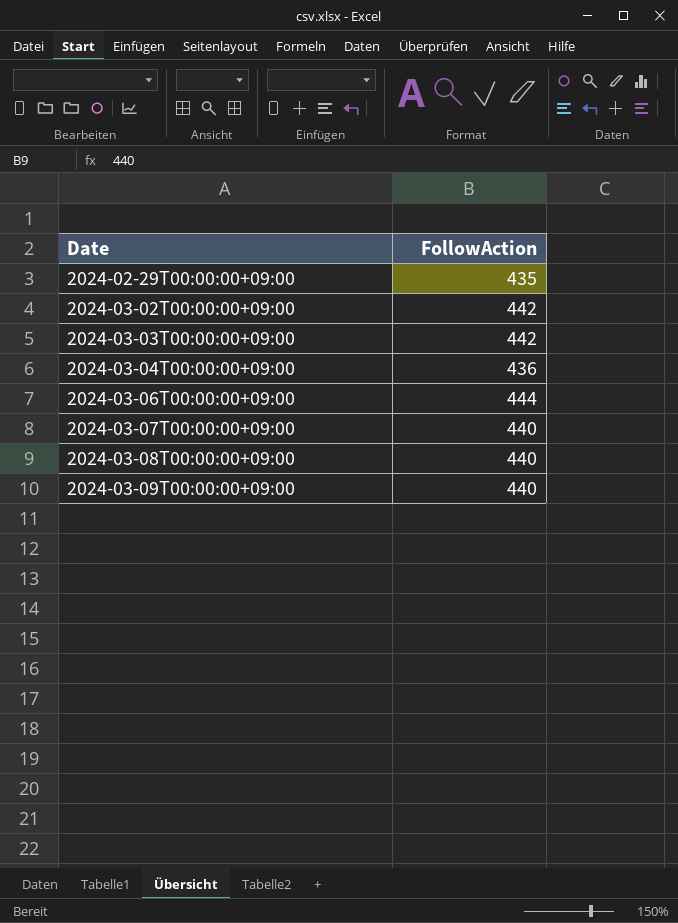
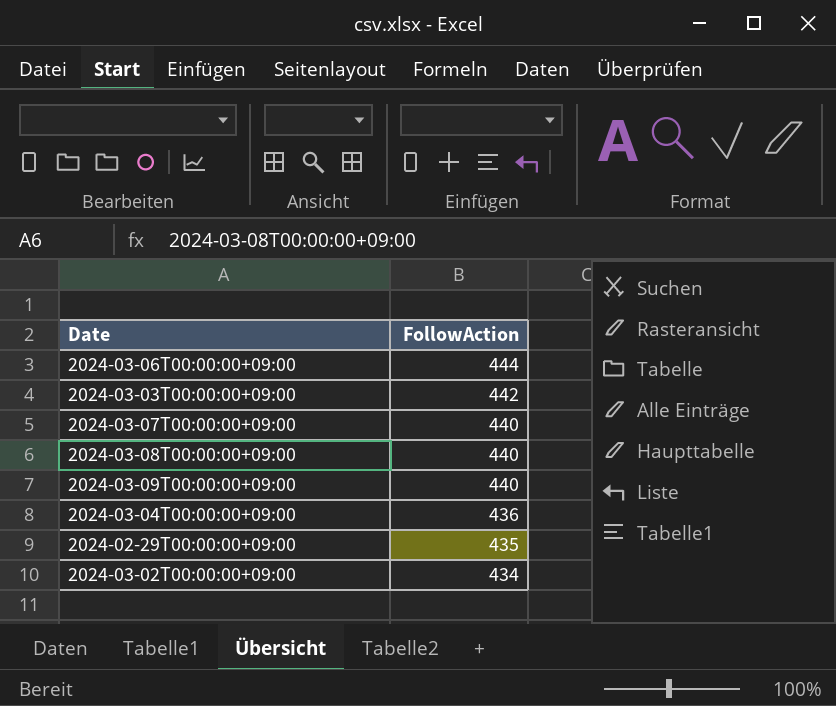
row order: Date ascending -> FollowAction descending
2024-03-02T00:00:00+09:00 | FollowAction: 442 -> 434

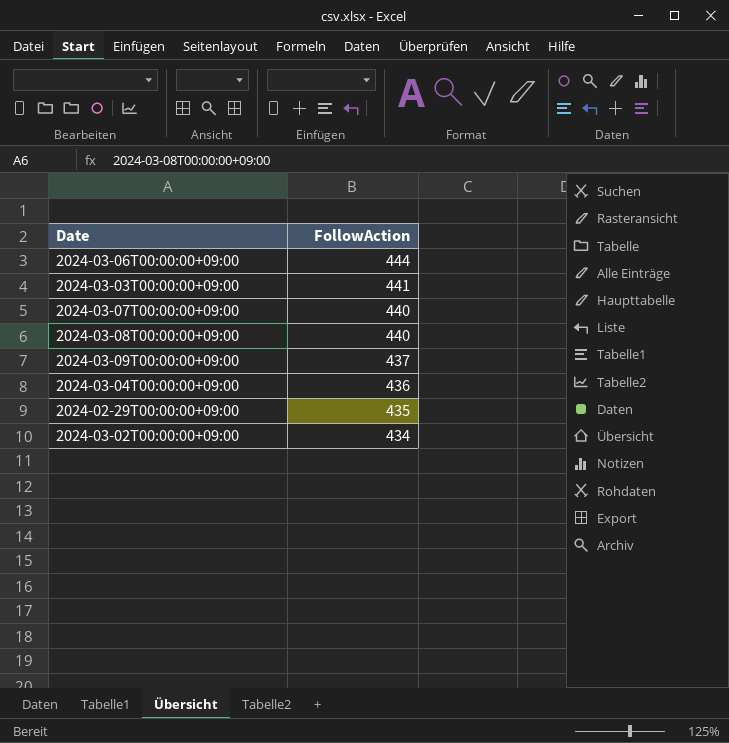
2024-03-03T00:00:00+09:00 | FollowAction: 442 -> 441
2024-03-09T00:00:00+09:00 | FollowAction: 440 -> 437

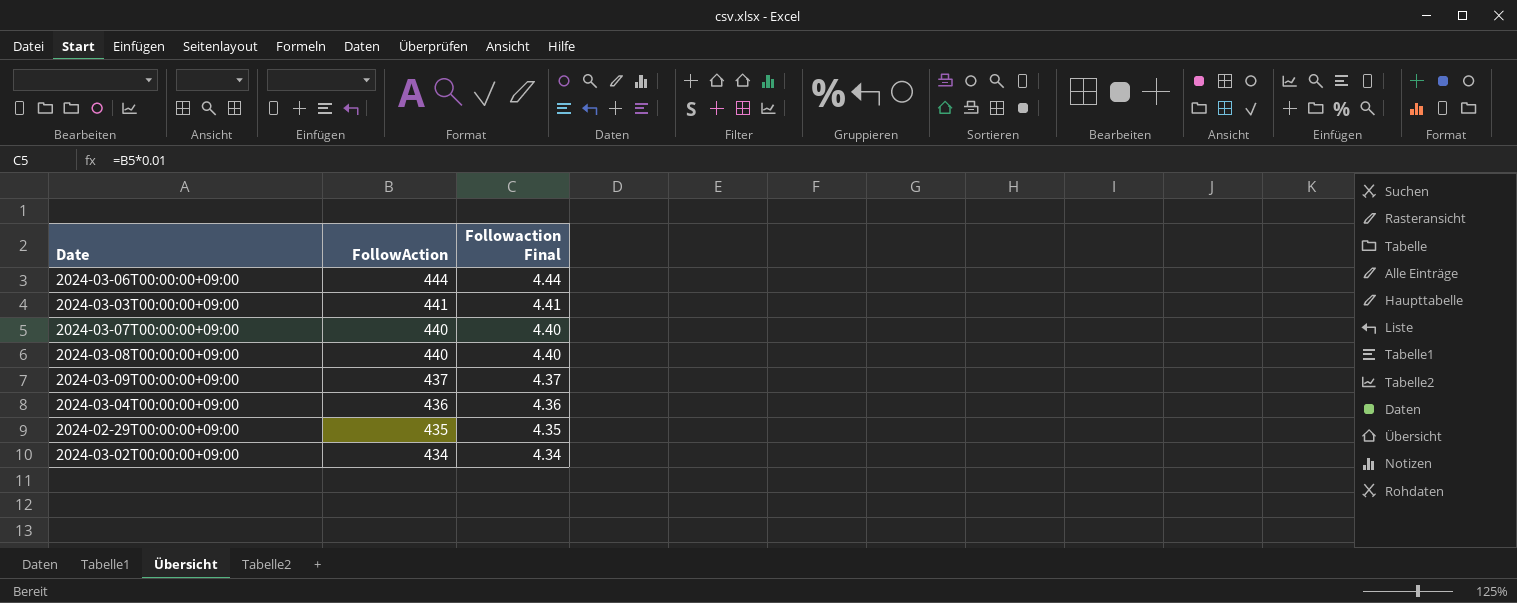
column Followaction Final | formula: none -> [FollowAction] * 0.01

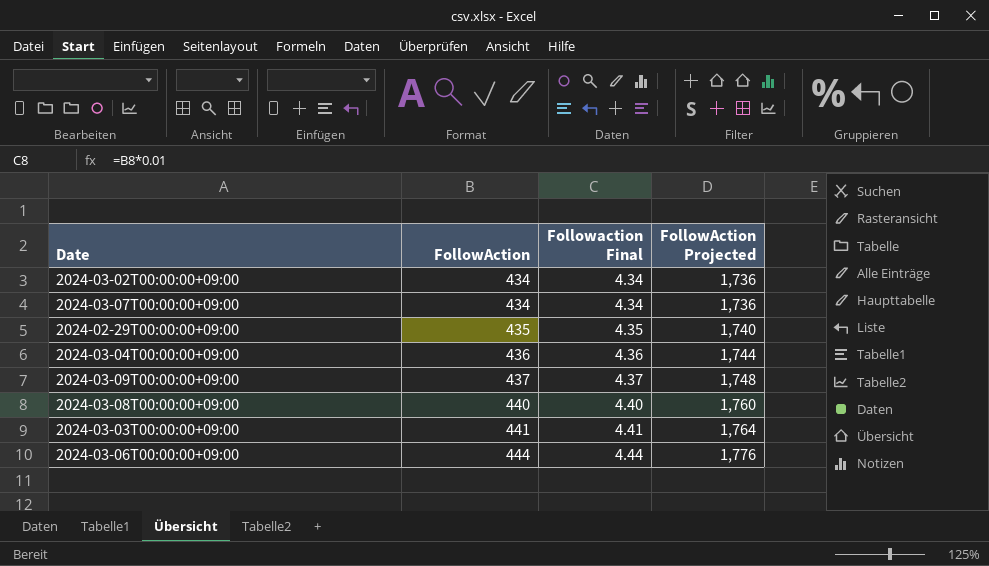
row order: FollowAction descending -> FollowAction ascending
column FollowAction Projected | formula: none -> [FollowAction] * 4
2024-03-07T00:00:00+09:00 | FollowAction: 440 -> 434
2024-03-07T00:00:00+09:00 | Followaction Final: 4.40 -> 4.34

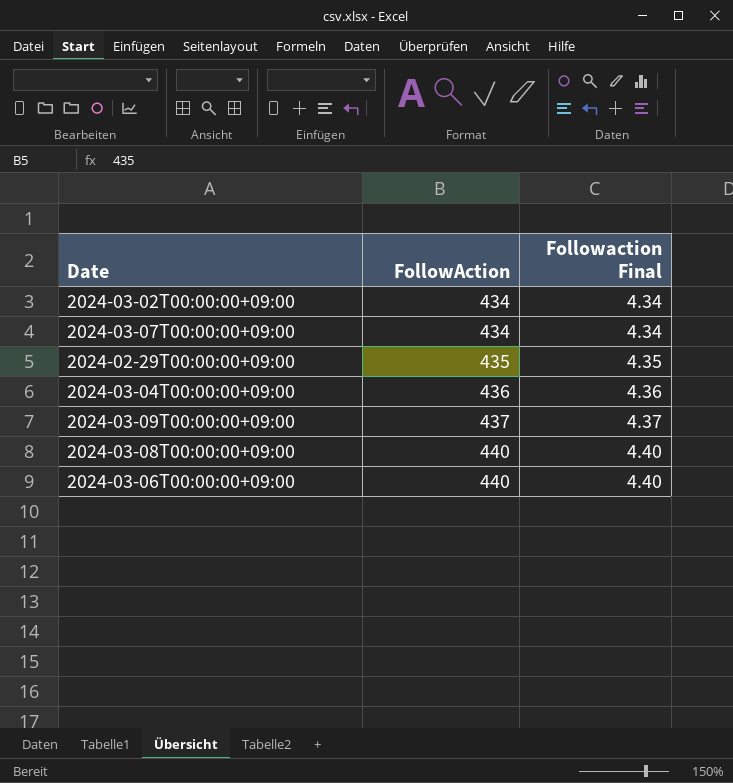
column FollowAction Projected | formula: [FollowAction] * 4 -> none
row 2024-03-03T00:00:00+09:00: 441 | 4.41 | 1,764 -> none
2024-03-06T00:00:00+09:00 | FollowAction: 444 -> 440
2024-03-06T00:00:00+09:00 | Followaction Final: 4.44 -> 4.40

